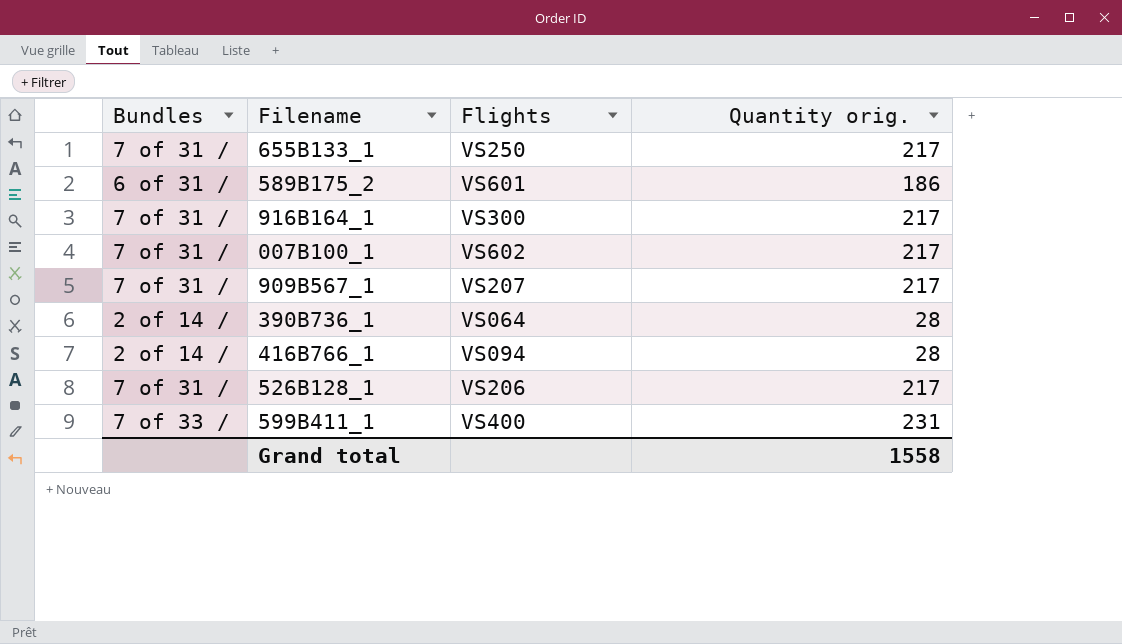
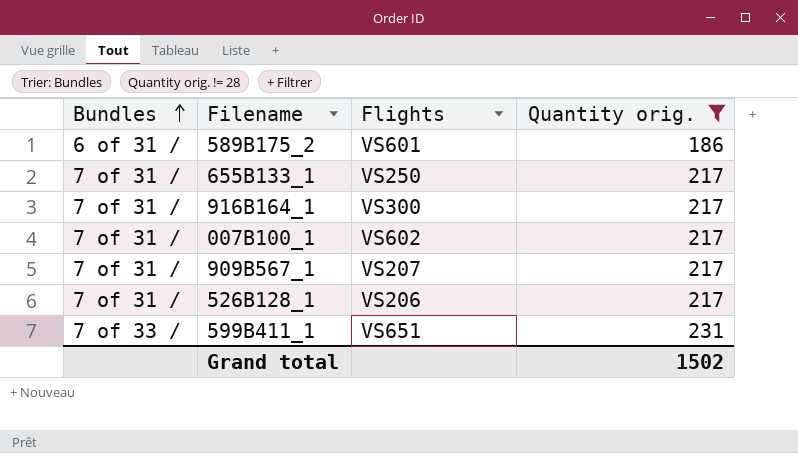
filter: none -> Quantity orig. != 28
row order: none -> Bundles ascending
599B411_1 | Flights: VS400 -> VS651
Grand total | Quantity orig.: 1558 -> 1502

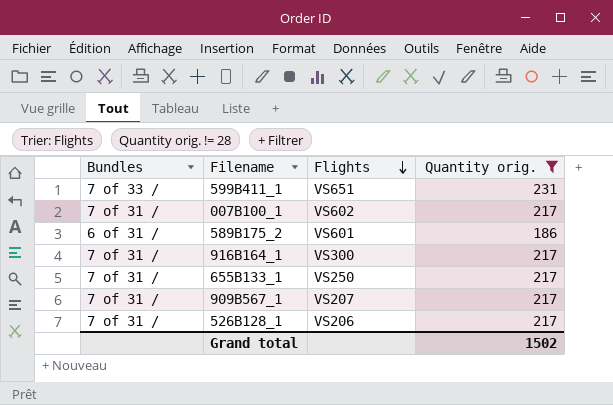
row order: Bundles ascending -> Flights descending

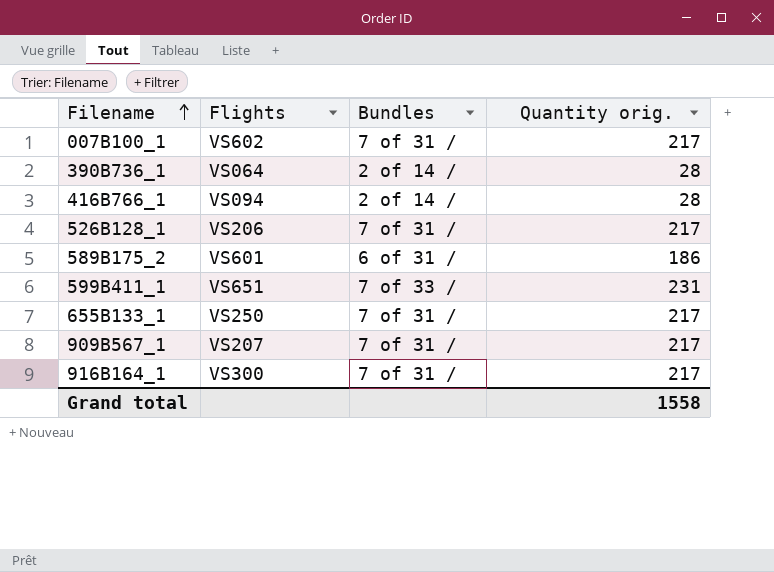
filter: Quantity orig. != 28 -> none
row order: Flights descending -> Filename ascending
column Bundles | position: 1 -> 3
Grand total | Quantity orig.: 1502 -> 1558

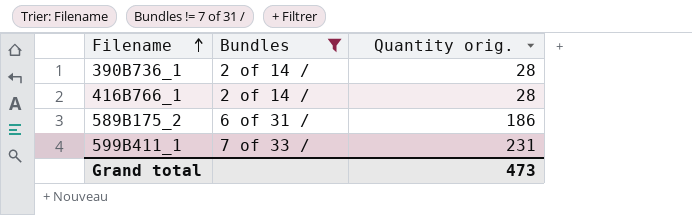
filter: none -> Bundles != 7 of 31 /
column Flights | position: 2 -> none
Grand total | Quantity orig.: 1558 -> 473

